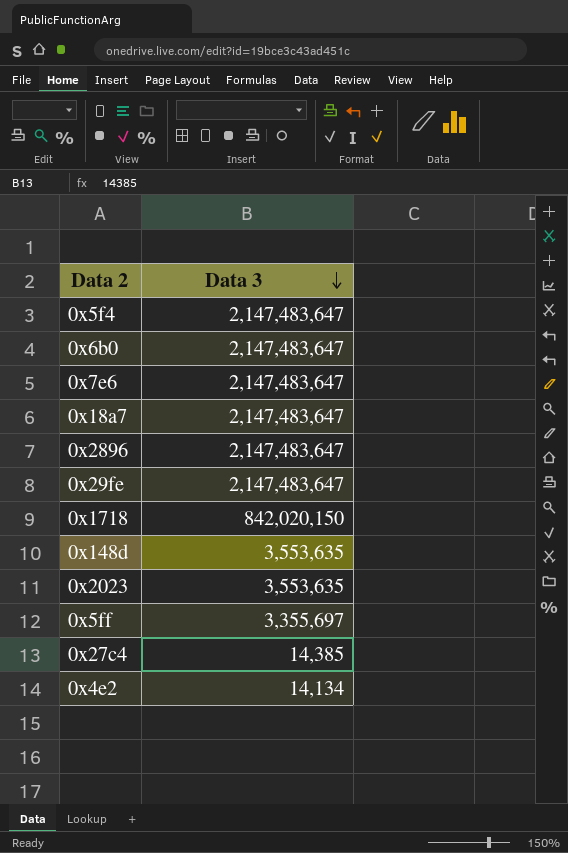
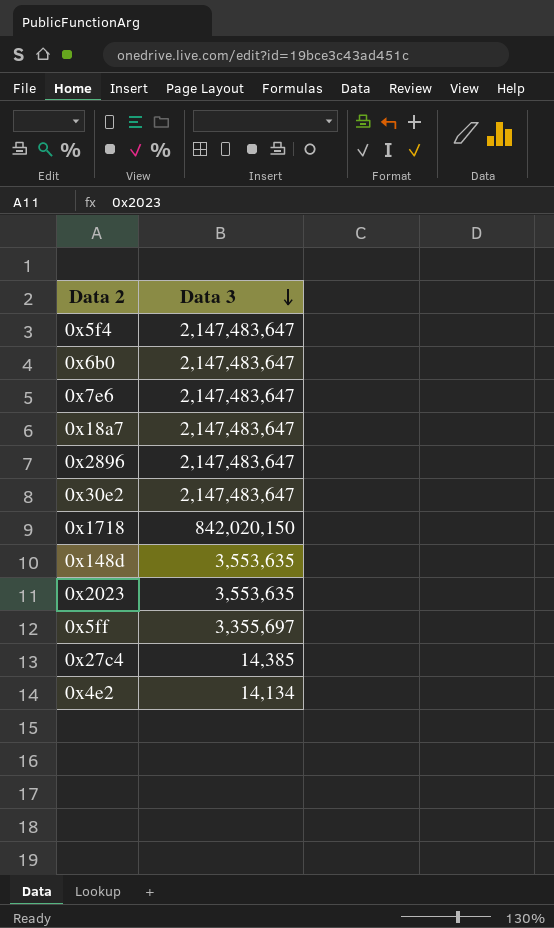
row 0x29fe: 2,147,483,647 -> none
row 0x30e2: none -> 2,147,483,647

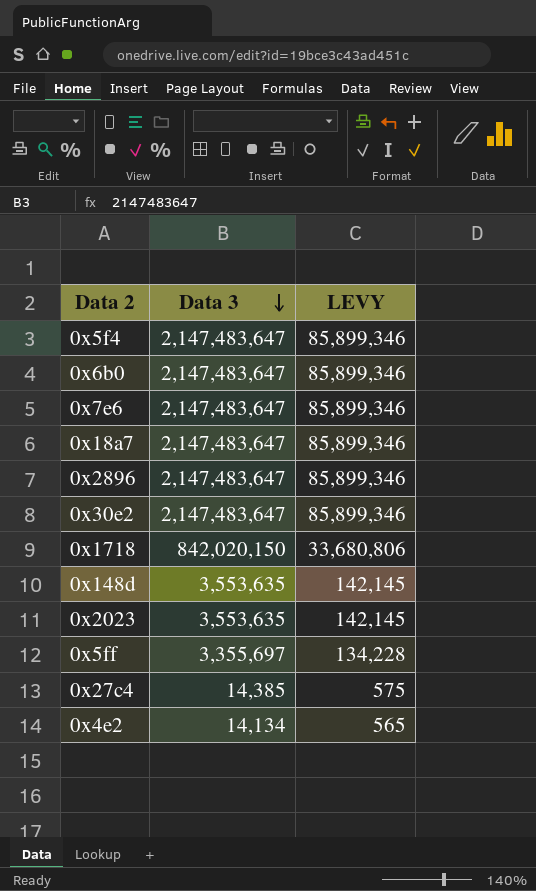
column LEVY | formula: none -> [Data 3] * 0.04

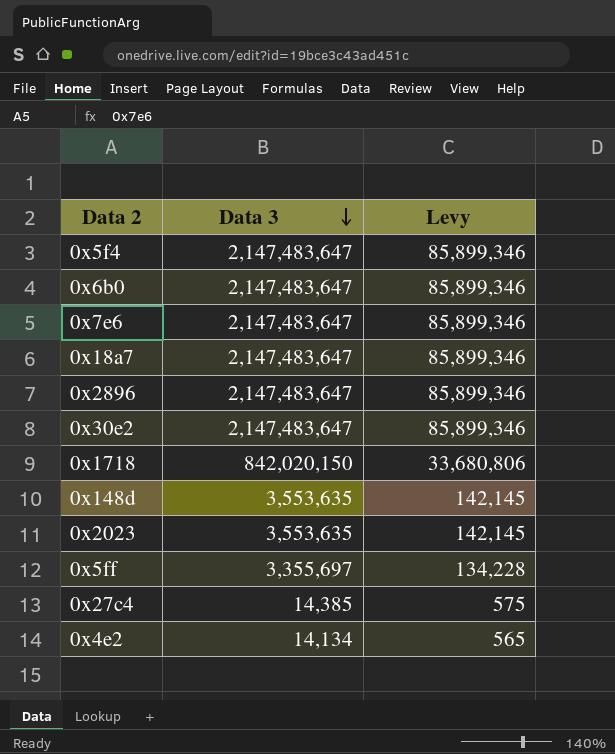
column name: LEVY -> Levy

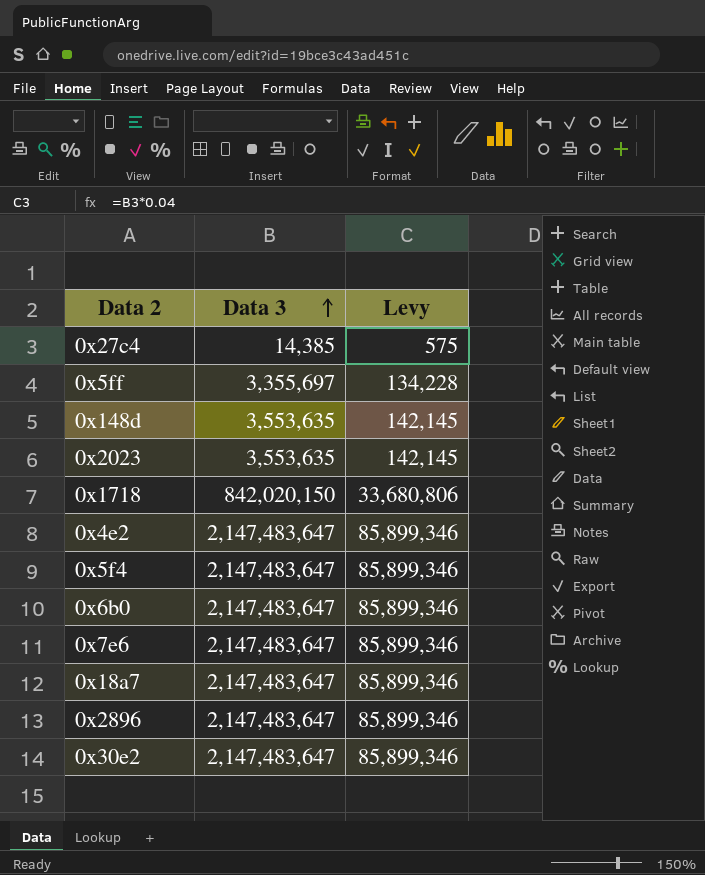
row order: Data 3 descending -> Data 3 ascending
0x4e2 | Data 3: 14,134 -> 2,147,483,647
0x4e2 | Levy: 565 -> 85,899,346

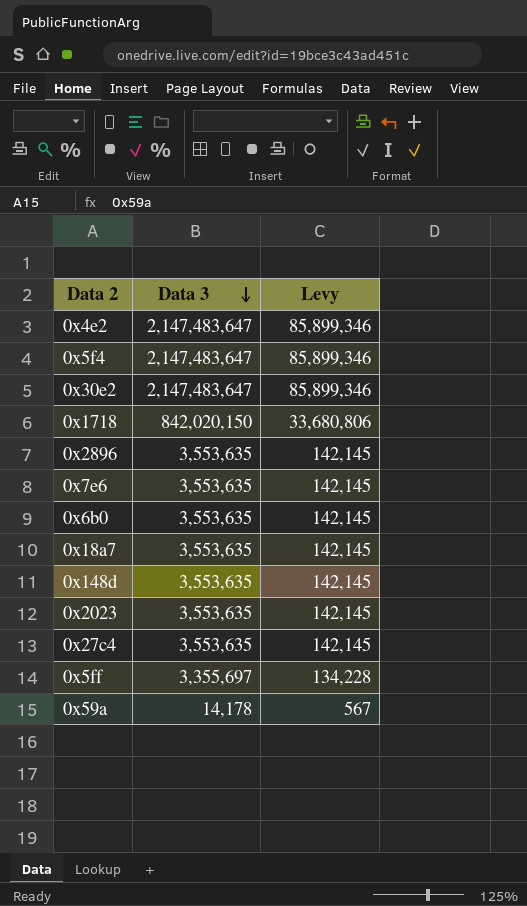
row order: Data 3 ascending -> Data 3 descending
0x2896 | Data 3: 2,147,483,647 -> 3,553,635
0x2896 | Levy: 85,899,346 -> 142,145
0x7e6 | Data 3: 2,147,483,647 -> 3,553,635
0x7e6 | Levy: 85,899,346 -> 142,145
0x6b0 | Data 3: 2,147,483,647 -> 3,553,635
0x6b0 | Levy: 85,899,346 -> 142,145
0x18a7 | Data 3: 2,147,483,647 -> 3,553,635
0x18a7 | Levy: 85,899,346 -> 142,145
0x27c4 | Data 3: 14,385 -> 3,553,635
0x27c4 | Levy: 575 -> 142,145
row 0x59a: none -> 14,178 | 567

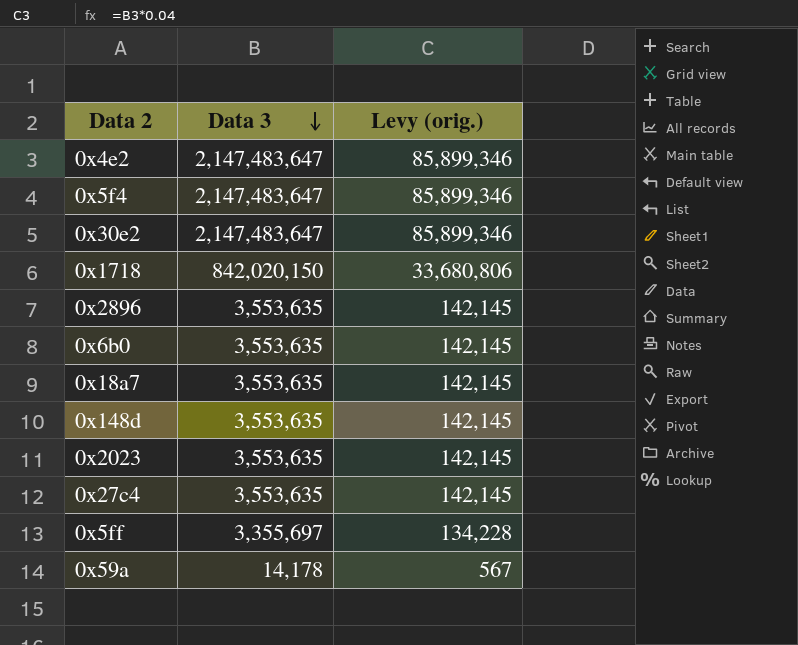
column name: Levy -> Levy (orig.)
row 0x7e6: 3,553,635 | 142,145 -> none

